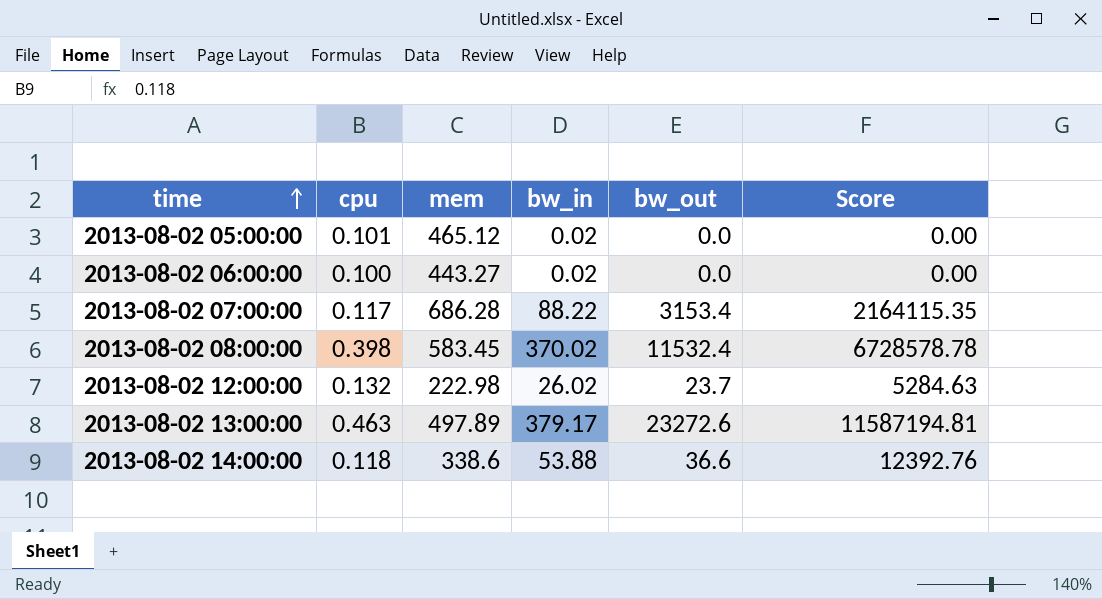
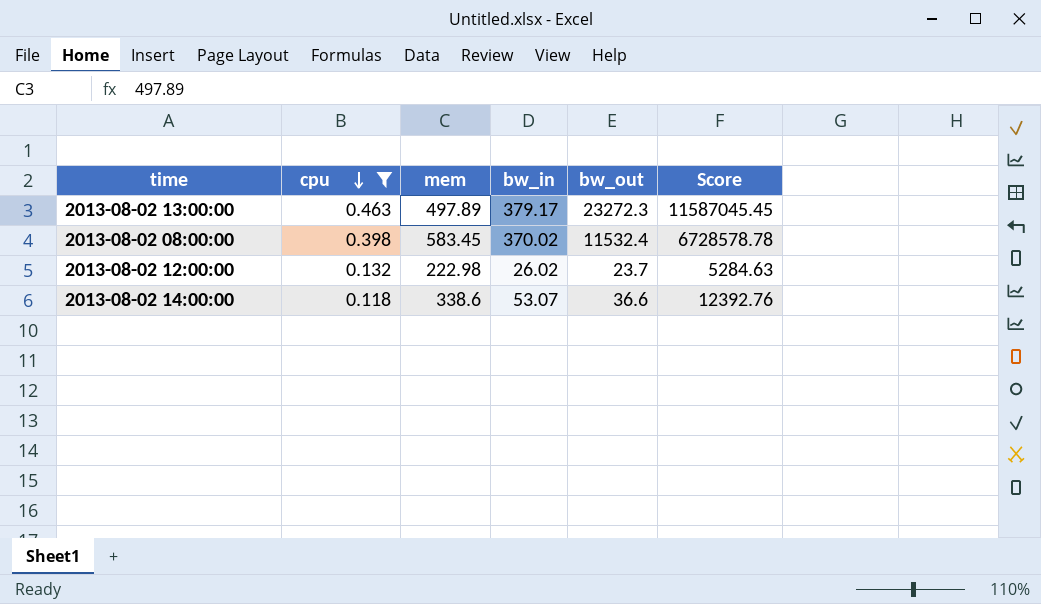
filter: none -> cpu >= 0.118
row order: time ascending -> cpu descending
2013-08-02 13:00:00 | bw_out: 23272.6 -> 23272.3
2013-08-02 13:00:00 | Score: 11587194.81 -> 11587045.45
2013-08-02 14:00:00 | bw_in: 53.88 -> 53.07

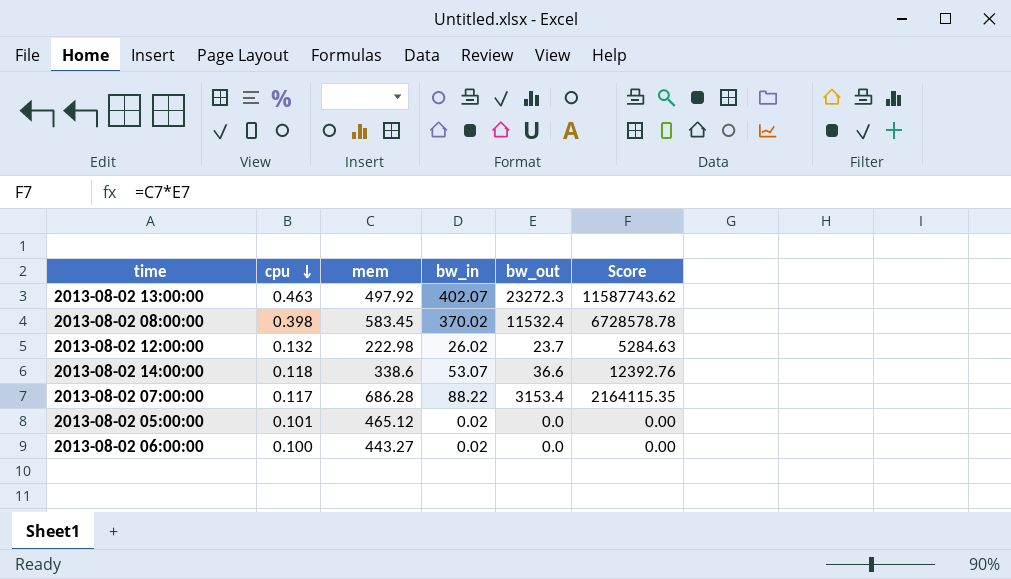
filter: cpu >= 0.118 -> none
2013-08-02 13:00:00 | mem: 497.89 -> 497.92
2013-08-02 13:00:00 | bw_in: 379.17 -> 402.07
2013-08-02 13:00:00 | Score: 11587045.45 -> 11587743.62

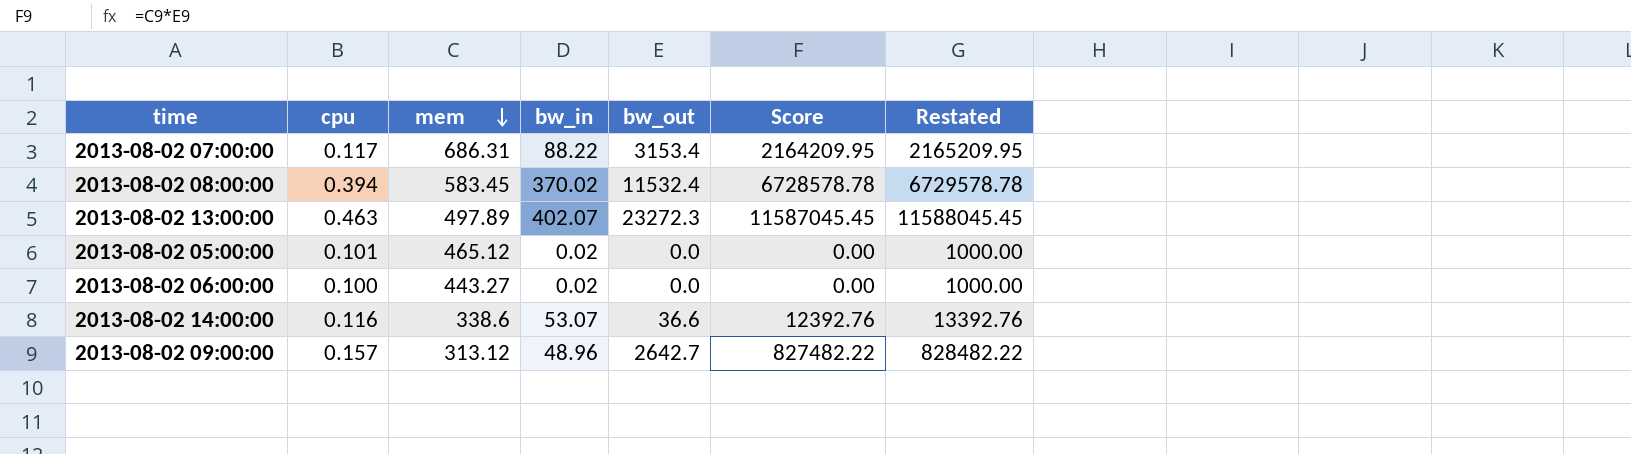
row order: cpu descending -> mem descending
column Restated | formula: none -> [Score] + 1000
row 2013-08-02 12:00:00: 0.132 | 222.98 | 26.02 | 23.7 | 5284.63 -> none
2013-08-02 07:00:00 | mem: 686.28 -> 686.31
2013-08-02 07:00:00 | Score: 2164115.35 -> 2164209.95
2013-08-02 08:00:00 | cpu: 0.398 -> 0.394
2013-08-02 13:00:00 | mem: 497.92 -> 497.89
2013-08-02 13:00:00 | Score: 11587743.62 -> 11587045.45
2013-08-02 14:00:00 | cpu: 0.118 -> 0.116
row 2013-08-02 09:00:00: none -> 0.157 | 313.12 | 48.96 | 2642.7 | 827482.22 | 828482.22

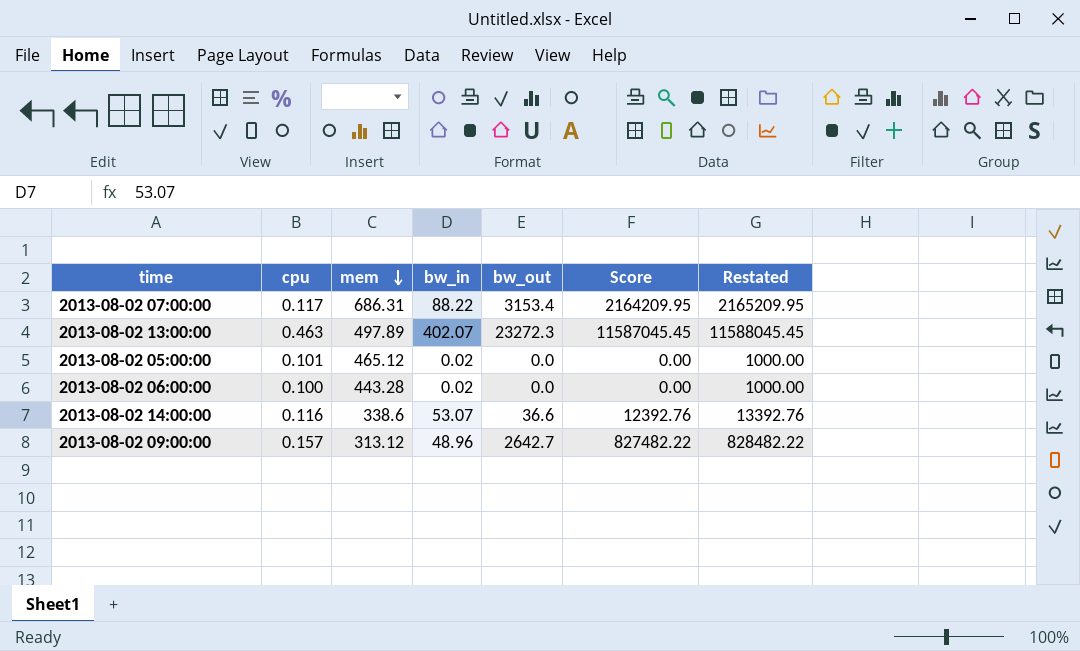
row 2013-08-02 08:00:00: 0.394 | 583.45 | 370.02 | 11532.4 | 6728578.78 | 6729578.78 -> none
2013-08-02 06:00:00 | mem: 443.27 -> 443.28

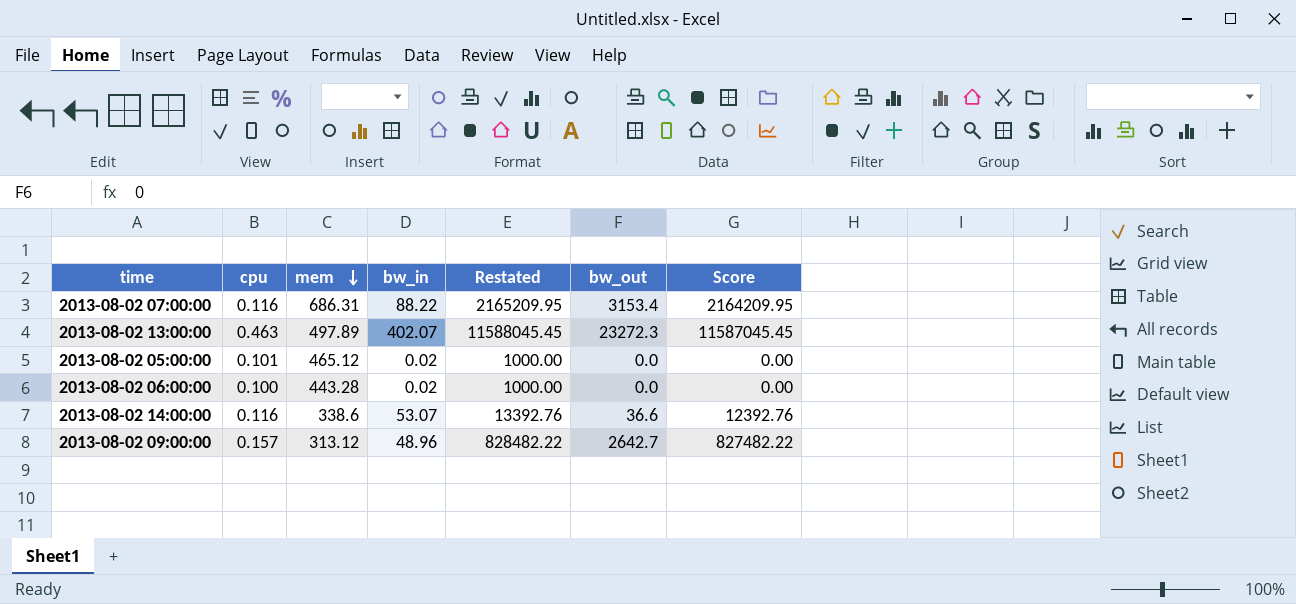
column Restated | position: 7 -> 5
2013-08-02 07:00:00 | cpu: 0.117 -> 0.116

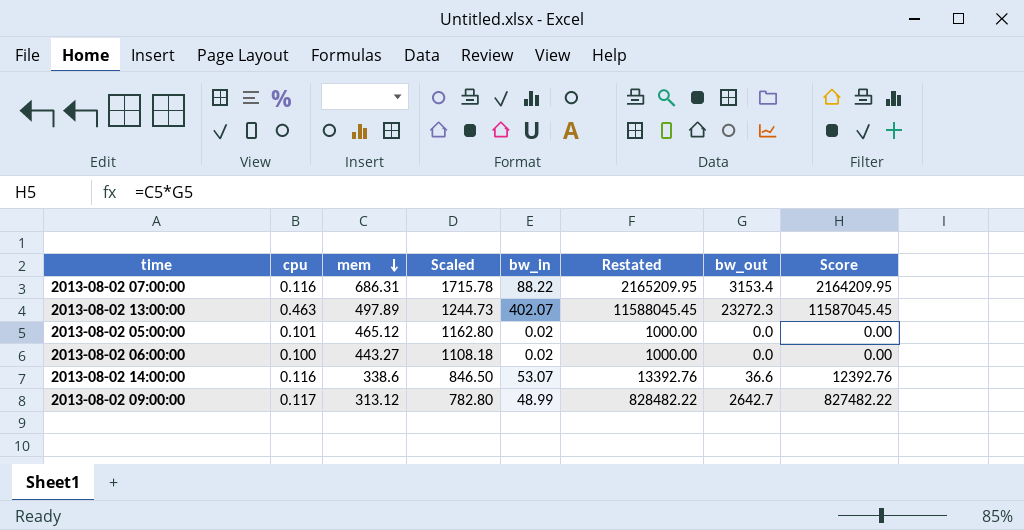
column Scaled | formula: none -> [mem] * 2.5
2013-08-02 06:00:00 | mem: 443.28 -> 443.27
2013-08-02 09:00:00 | cpu: 0.157 -> 0.117
2013-08-02 09:00:00 | bw_in: 48.96 -> 48.99

